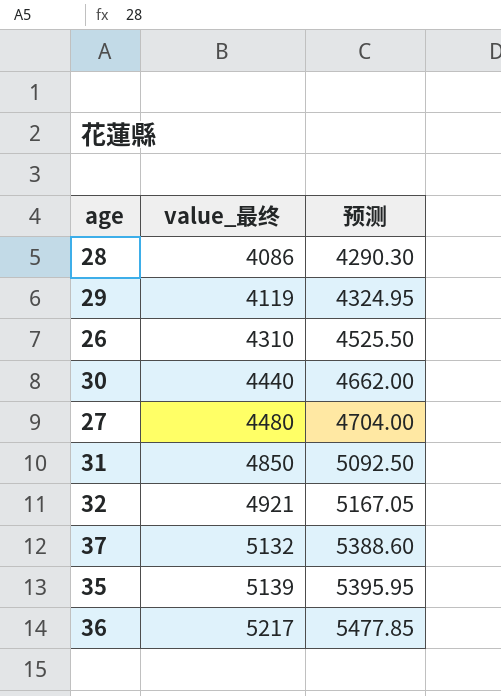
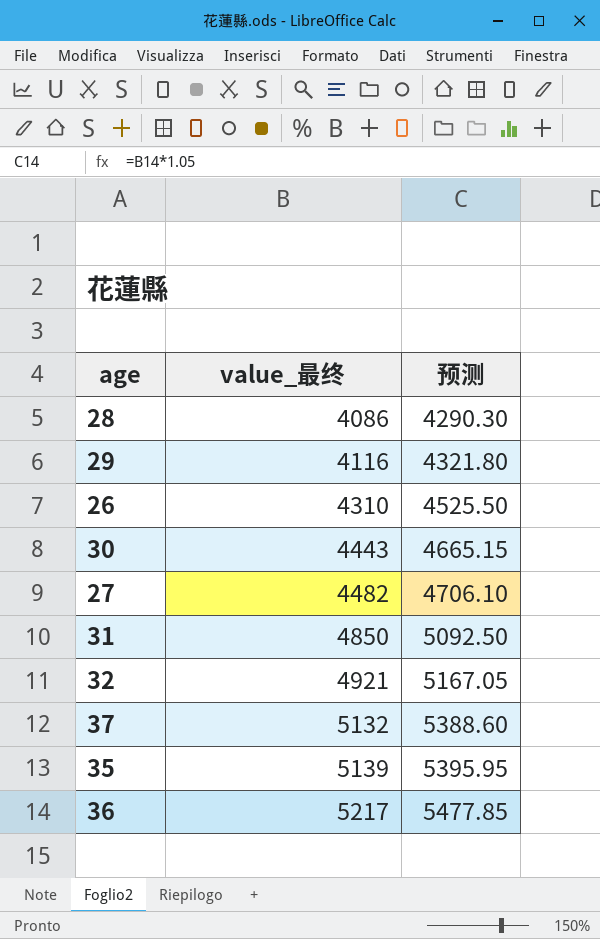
29 | value_最终: 4119 -> 4116
29 | 预测: 4324.95 -> 4321.80
30 | value_最终: 4440 -> 4443
30 | 预测: 4662.00 -> 4665.15
27 | value_最终: 4480 -> 4482
27 | 预测: 4704.00 -> 4706.10

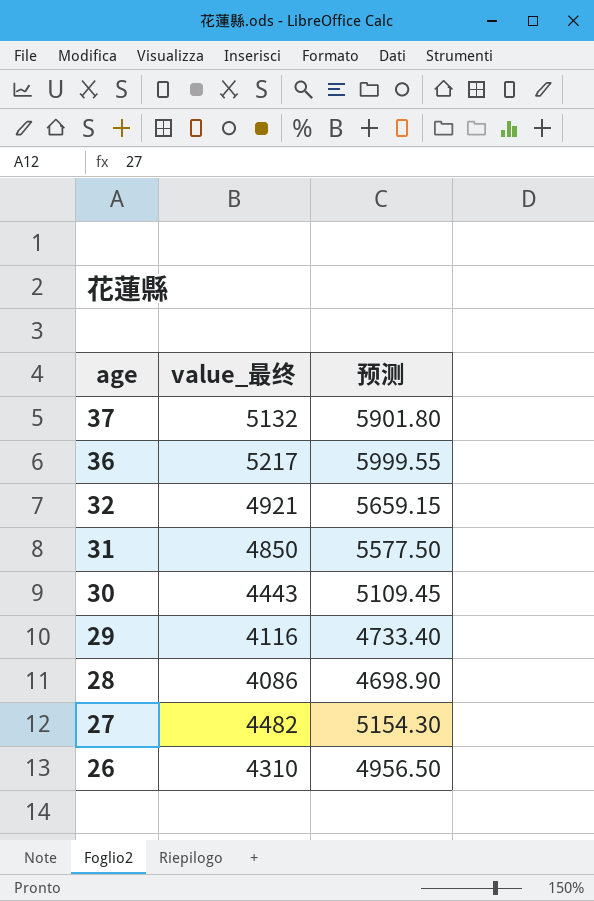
row order: value_最终 ascending -> age descending
column 预测 | formula: [value_最终] * 1.05 -> [value_最终] * 1.15
row 35: 5139 | 5395.95 -> none

